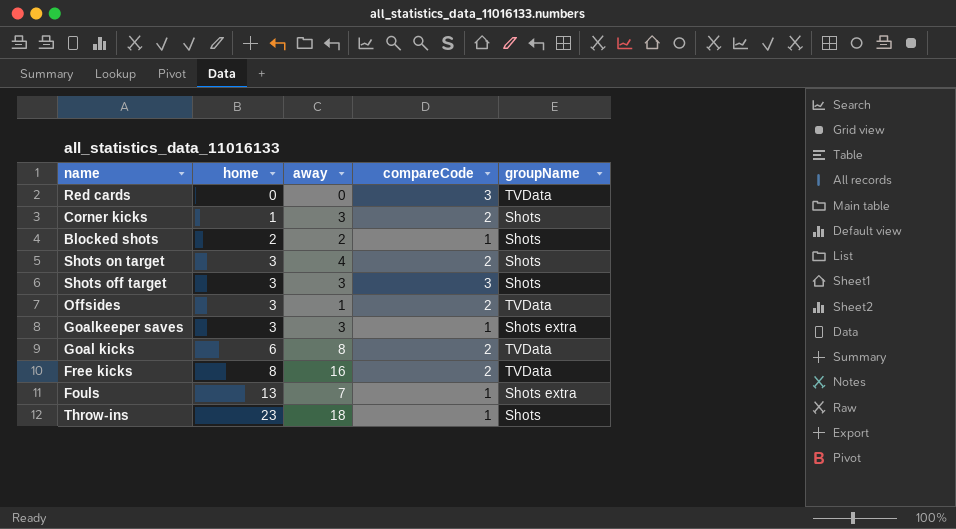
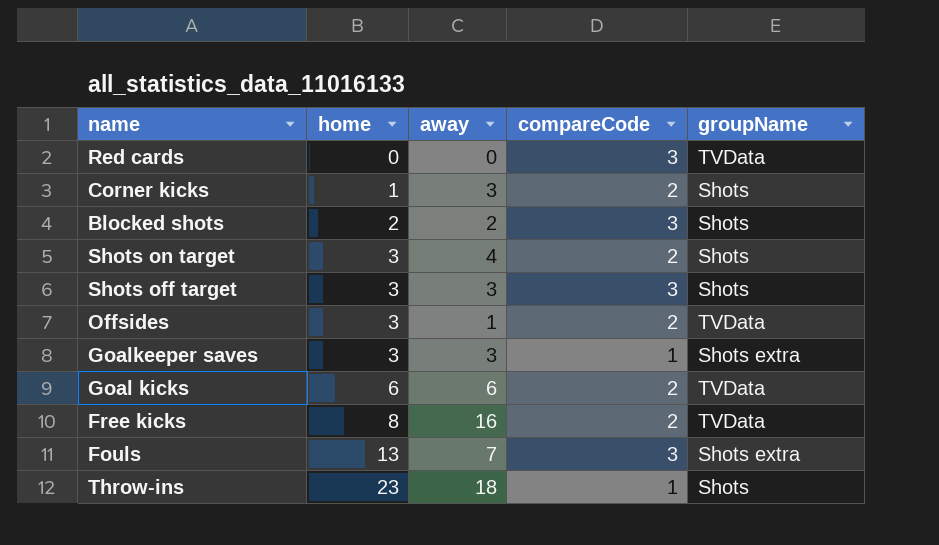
Blocked shots | compareCode: 1 -> 3
Goal kicks | away: 8 -> 6
Fouls | compareCode: 1 -> 3

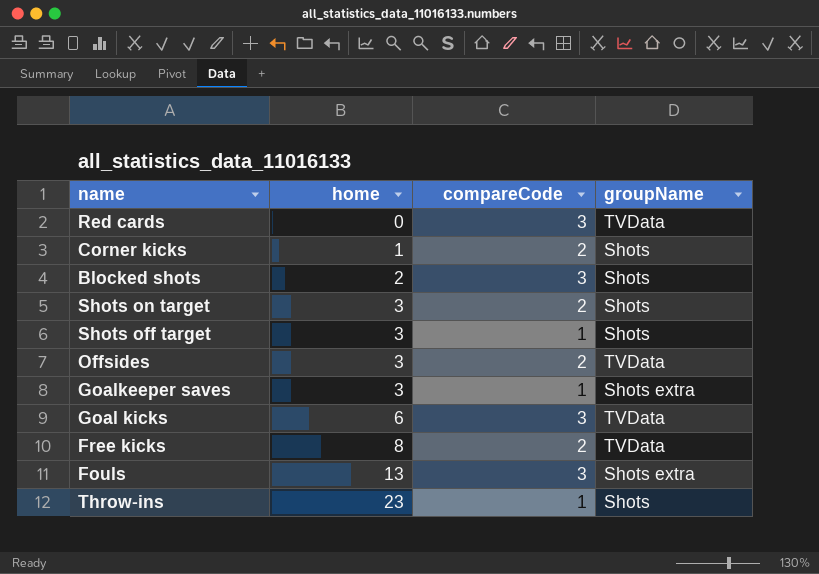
column away | position: 3 -> none
Shots off target | compareCode: 3 -> 1
Goal kicks | compareCode: 2 -> 3

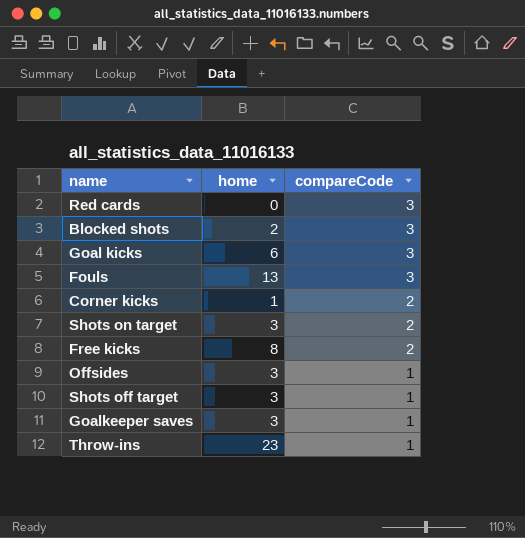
row order: home ascending -> compareCode descending
column groupName | position: 4 -> none
Offsides | compareCode: 2 -> 1

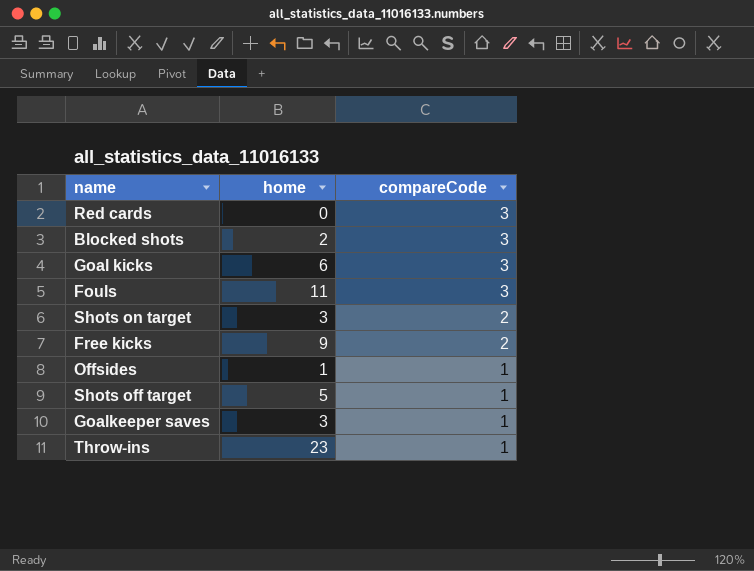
row Corner kicks: 1 | 2 -> none
Fouls | home: 13 -> 11
Free kicks | home: 8 -> 9
Offsides | home: 3 -> 1
Shots off target | home: 3 -> 5

